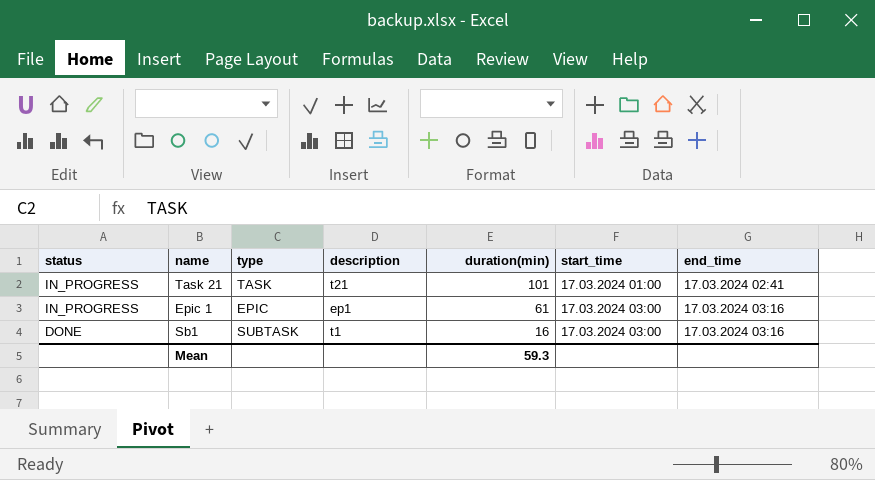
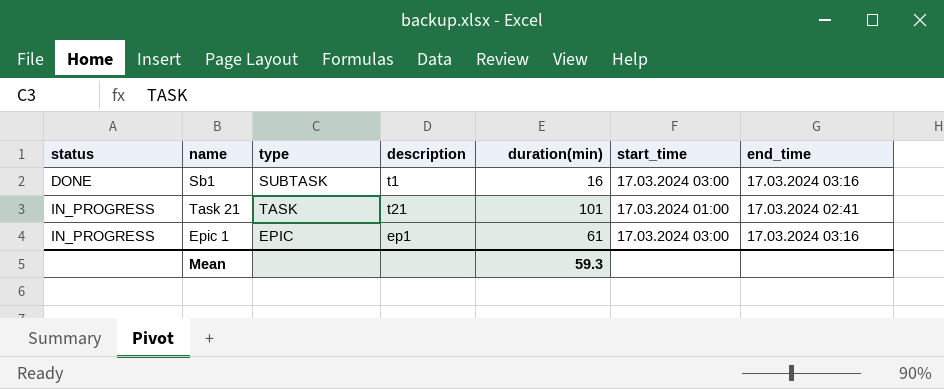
row order: status descending -> status ascending

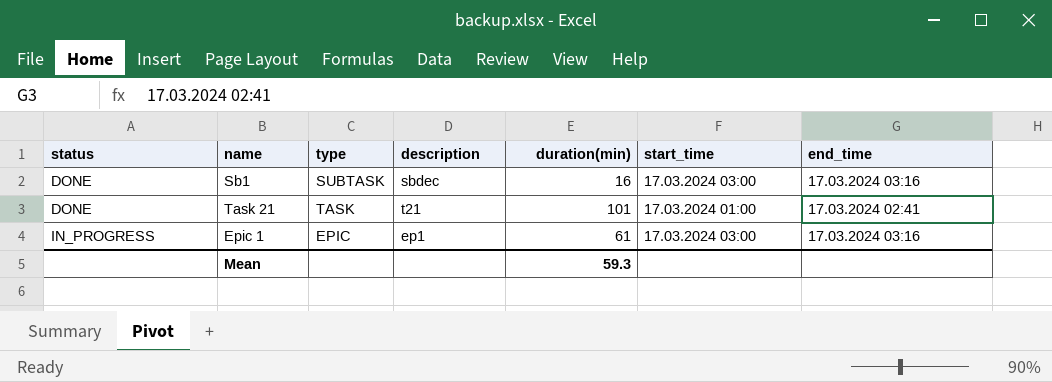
Sb1 | description: t1 -> sbdec
Task 21 | status: IN_PROGRESS -> DONE

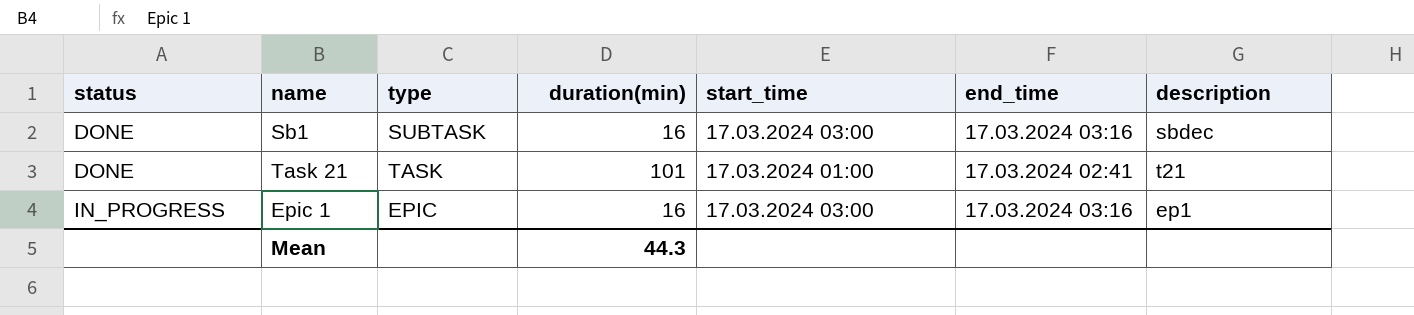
column description | position: 4 -> 7
Epic 1 | duration(min): 61 -> 16
Mean | duration(min): 59.3 -> 44.3

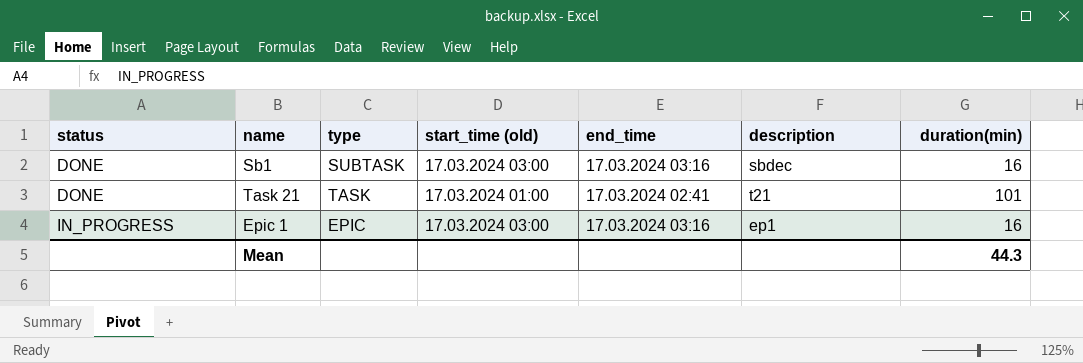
column name: start_time -> start_time (old)
column duration(min) | position: 4 -> 7

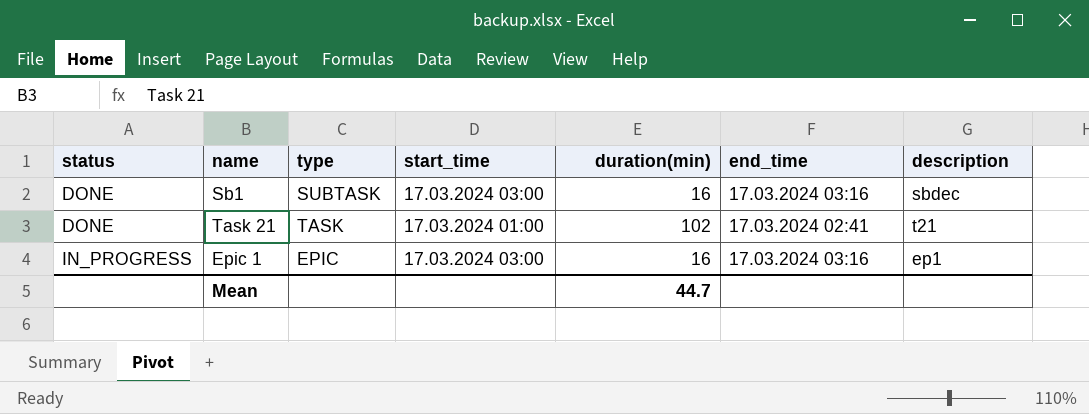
column name: start_time (old) -> start_time
column duration(min) | position: 7 -> 5
Task 21 | duration(min): 101 -> 102
Mean | duration(min): 44.3 -> 44.7

